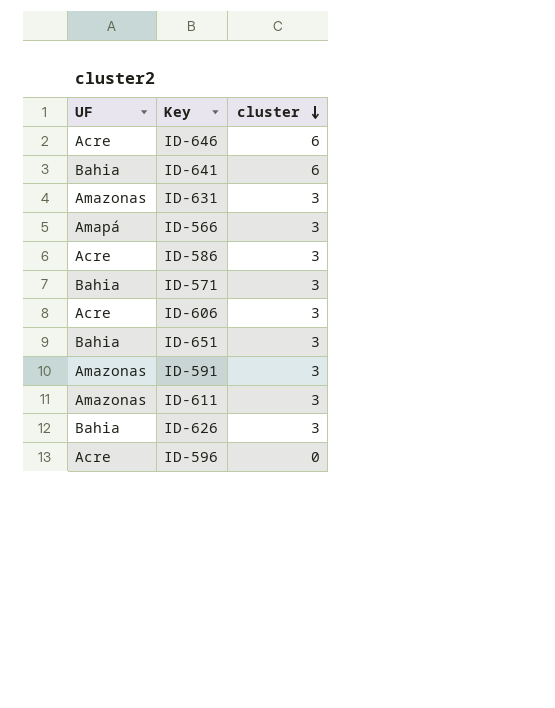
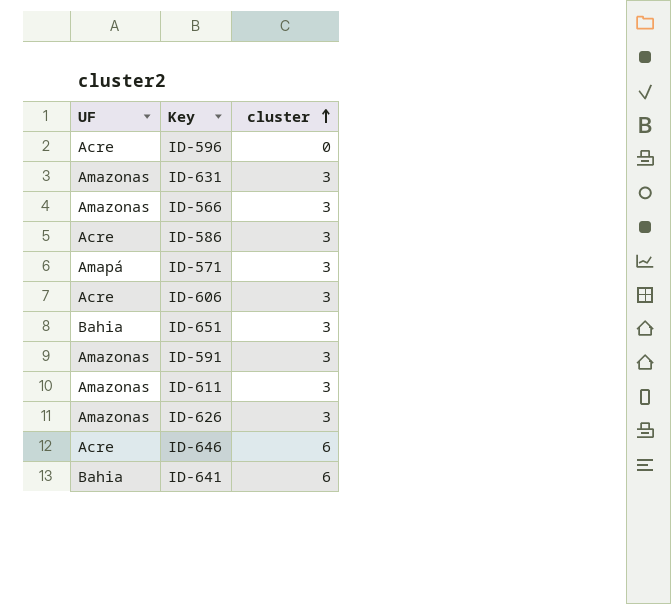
row order: cluster descending -> cluster ascending
ID-566 | UF: Amapá -> Amazonas
ID-571 | UF: Bahia -> Amapá
ID-626 | UF: Bahia -> Amazonas

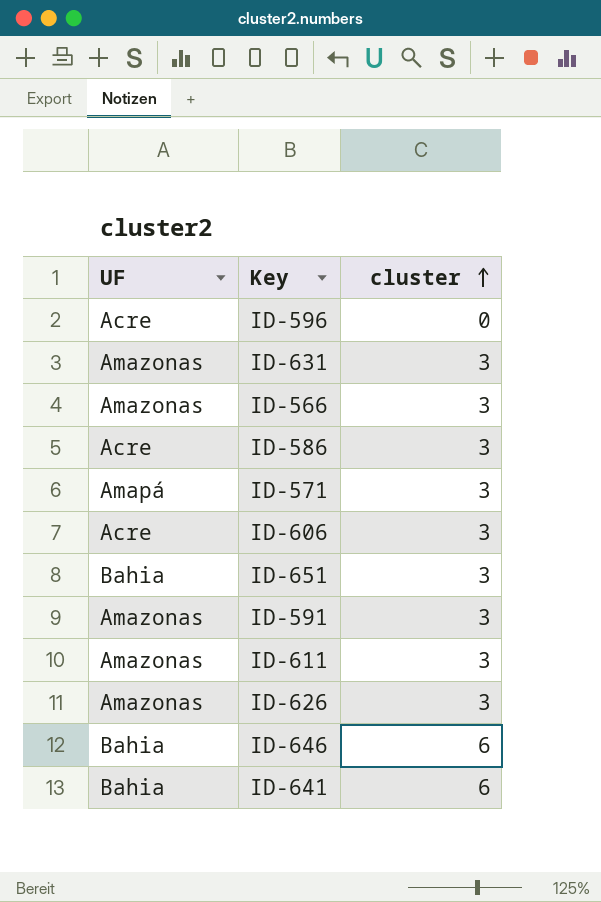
ID-646 | UF: Acre -> Bahia

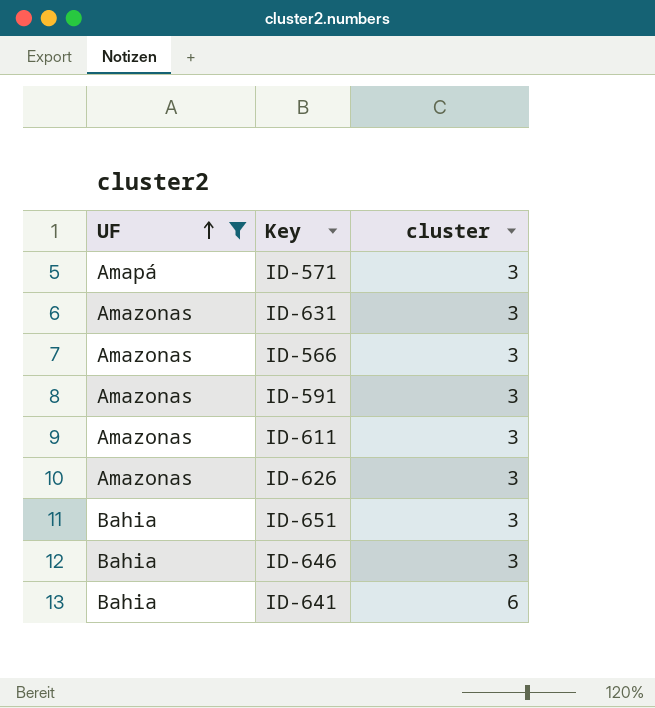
filter: none -> UF != Acre
row order: cluster ascending -> UF ascending
ID-646 | cluster: 6 -> 3

